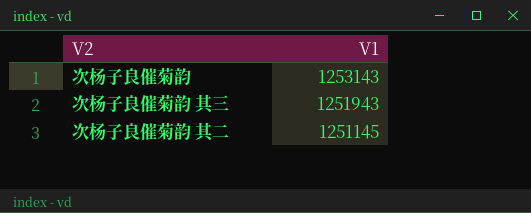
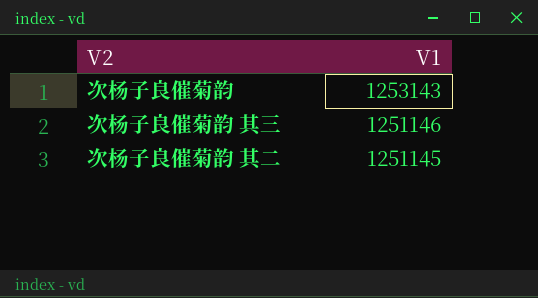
次杨子良催菊韵 其三 | V1: 1251943 -> 1251146

